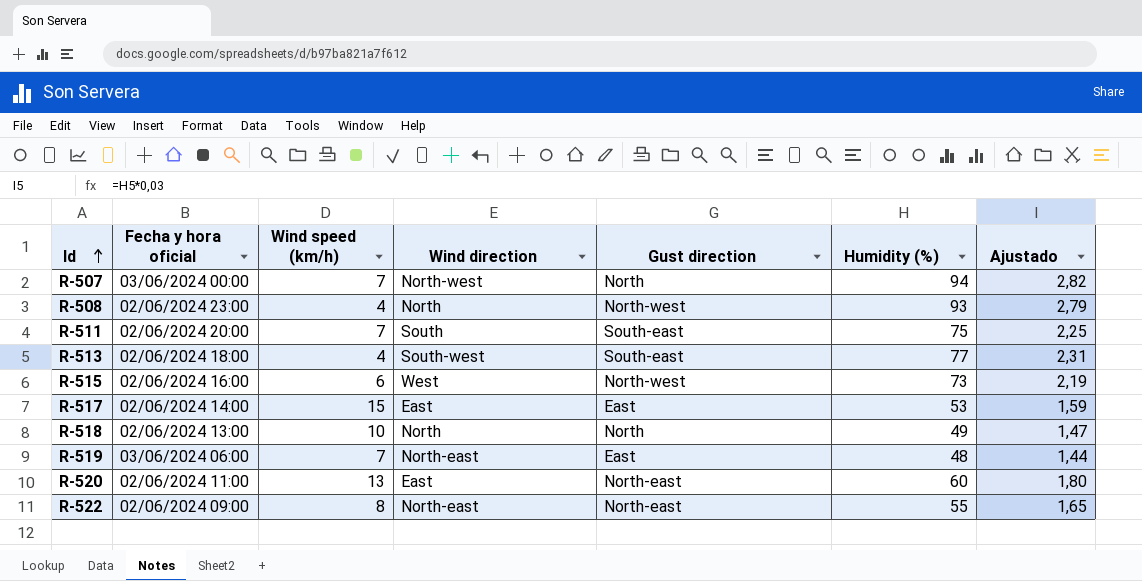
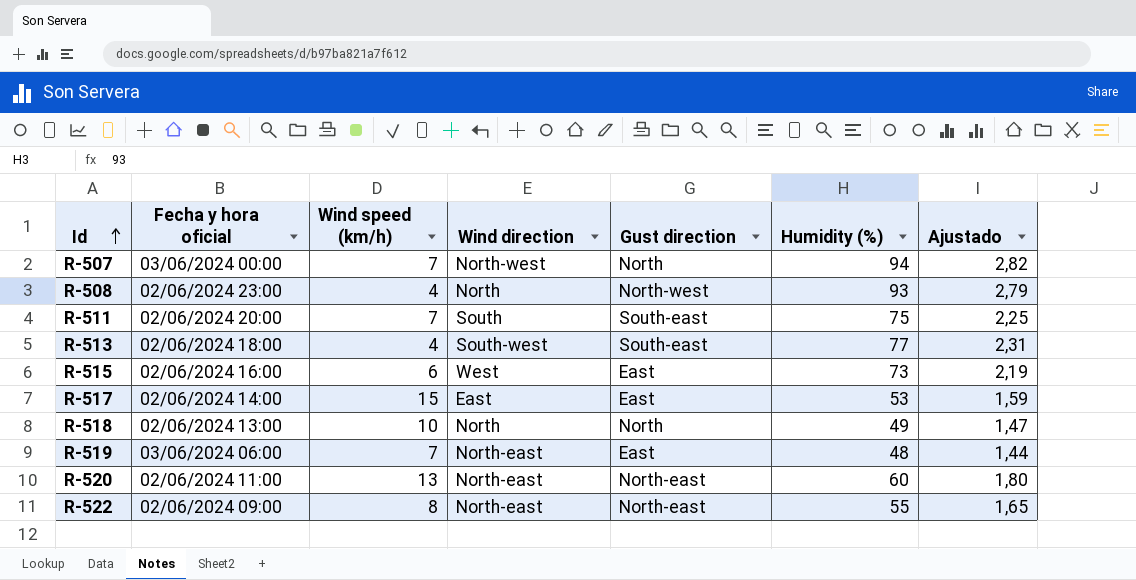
R-515 | Gust direction: North-west -> East
R-520 | Wind direction: East -> North-east

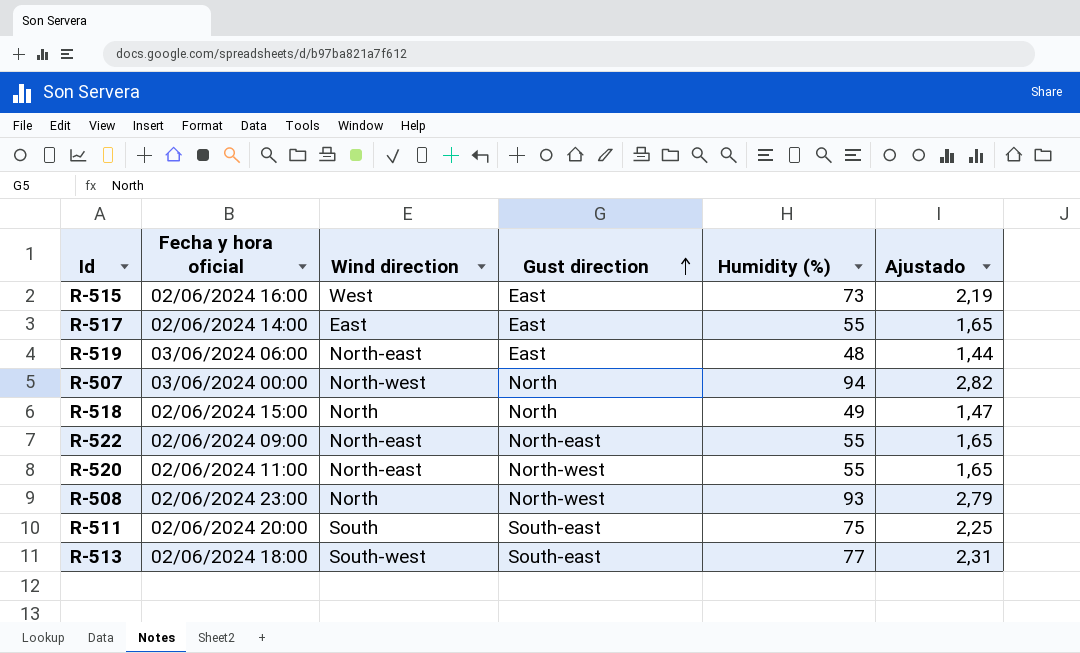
row order: Id ascending -> Gust direction ascending
column Wind speed (km/h) | position: 3 -> none
R-517 | Humidity (%): 53 -> 55
R-517 | Ajustado: 1,59 -> 1,65
R-518 | Fecha y hora oficial: 02/06/2024 13:00 -> 02/06/2024 15:00
R-520 | Gust direction: North-east -> North-west
R-520 | Humidity (%): 60 -> 55
R-520 | Ajustado: 1,80 -> 1,65

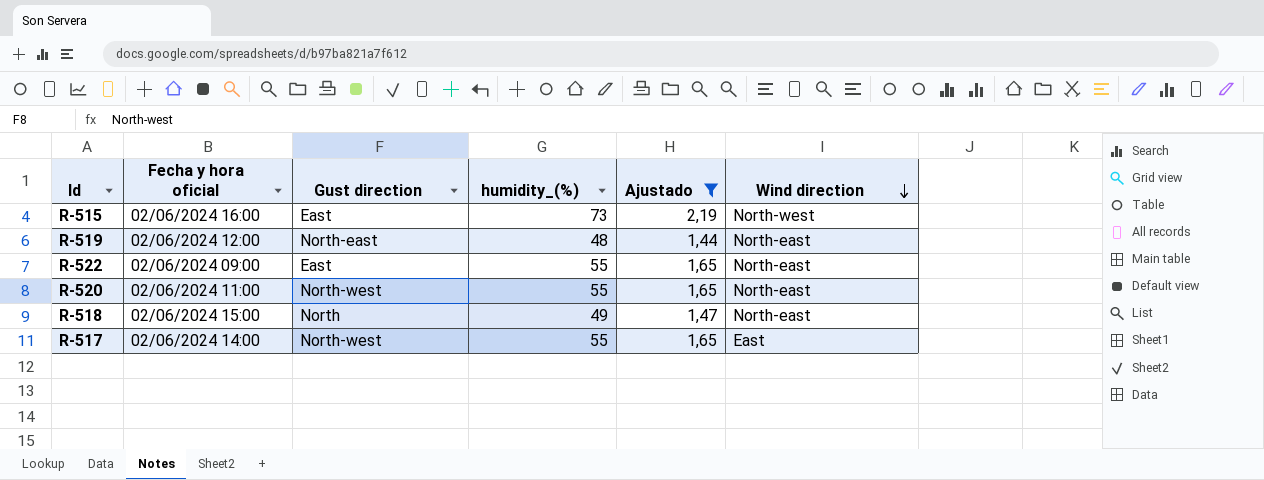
filter: none -> Ajustado <= 2,19
row order: Gust direction ascending -> Wind direction descending
column name: Humidity (%) -> humidity_(%)
column Wind direction | position: 3 -> 6
R-515 | Wind direction: West -> North-west
R-519 | Fecha y hora oficial: 03/06/2024 06:00 -> 02/06/2024 12:00
R-519 | Gust direction: East -> North-east
R-522 | Gust direction: North-east -> East
R-518 | Wind direction: North -> North-east
R-517 | Gust direction: East -> North-west

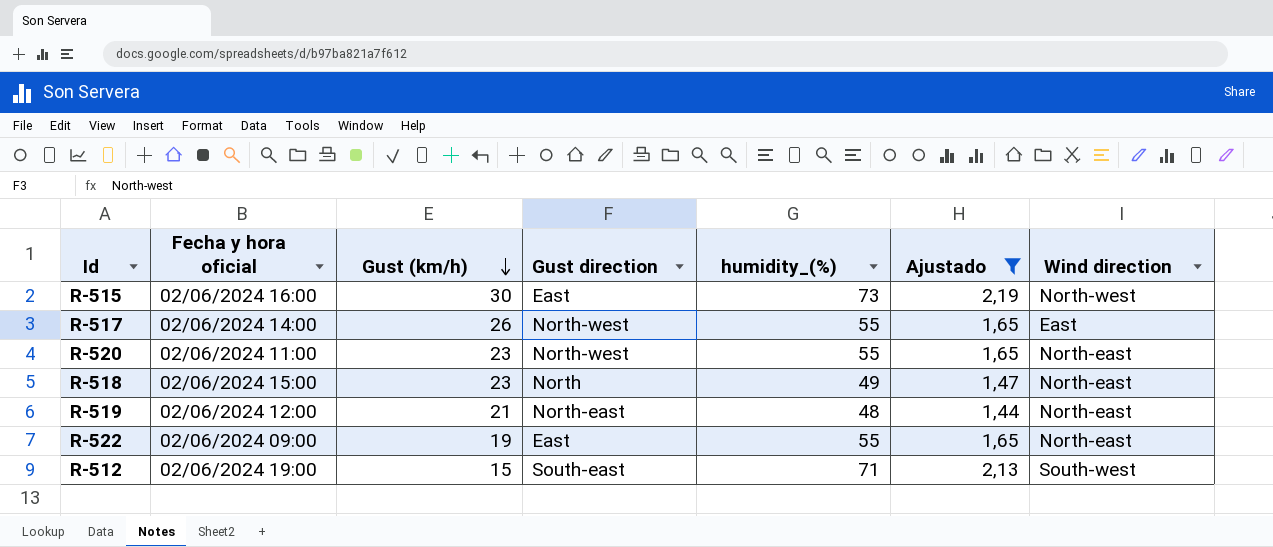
row order: Wind direction descending -> Gust (km/h) descending
column Gust (km/h) | position: none -> 3
row R-512: none -> 02/06/2024 19:00 | 15 | South-east | 71 | 2,13 | South-west

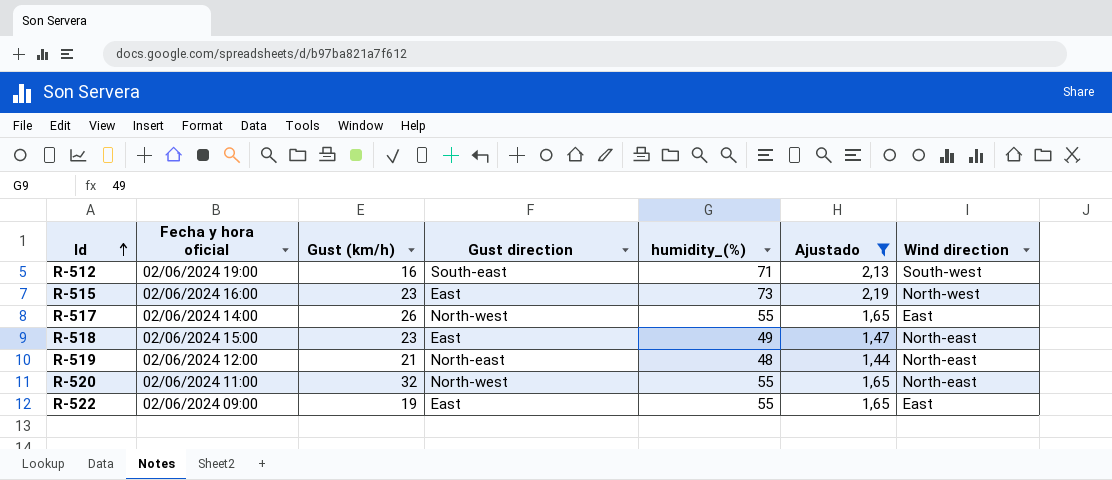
row order: Gust (km/h) descending -> Id ascending
R-512 | Gust (km/h): 15 -> 16
R-515 | Gust (km/h): 30 -> 23
R-518 | Gust direction: North -> East
R-520 | Gust (km/h): 23 -> 32
R-522 | Wind direction: North-east -> East

